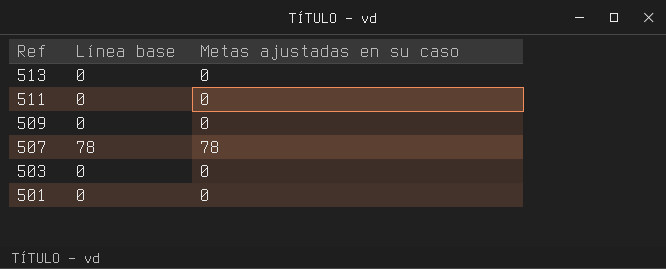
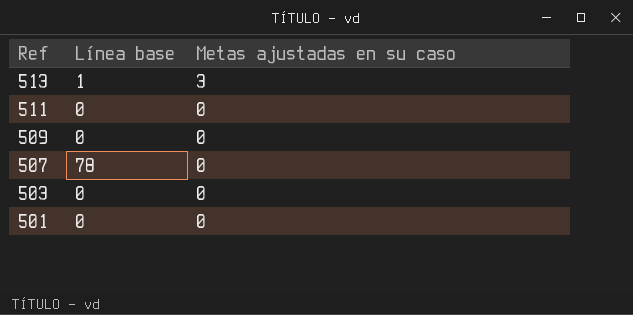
513 | Línea base: 0 -> 1
513 | Metas ajustadas en su caso: 0 -> 3
507 | Metas ajustadas en su caso: 78 -> 0

